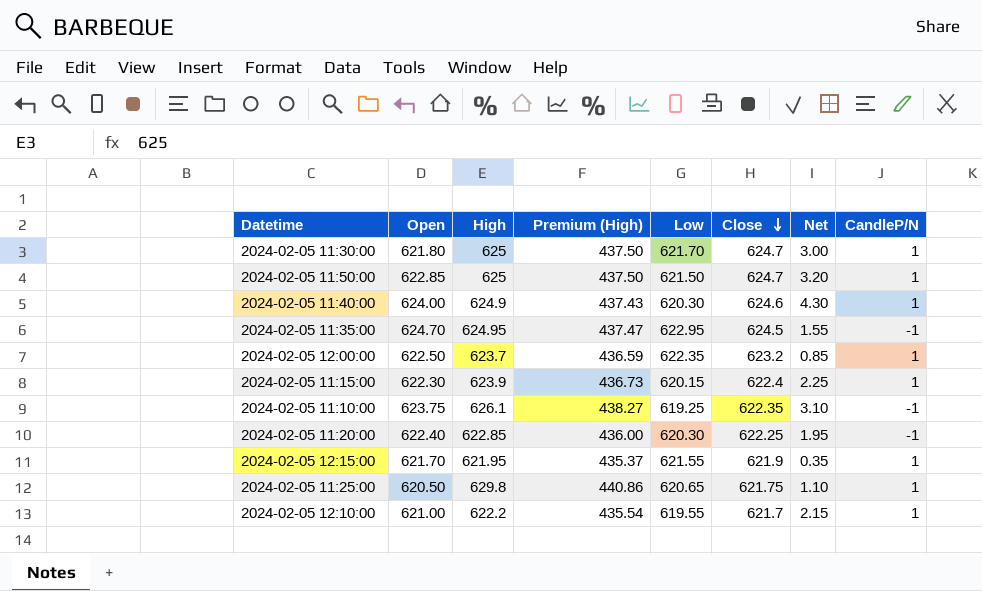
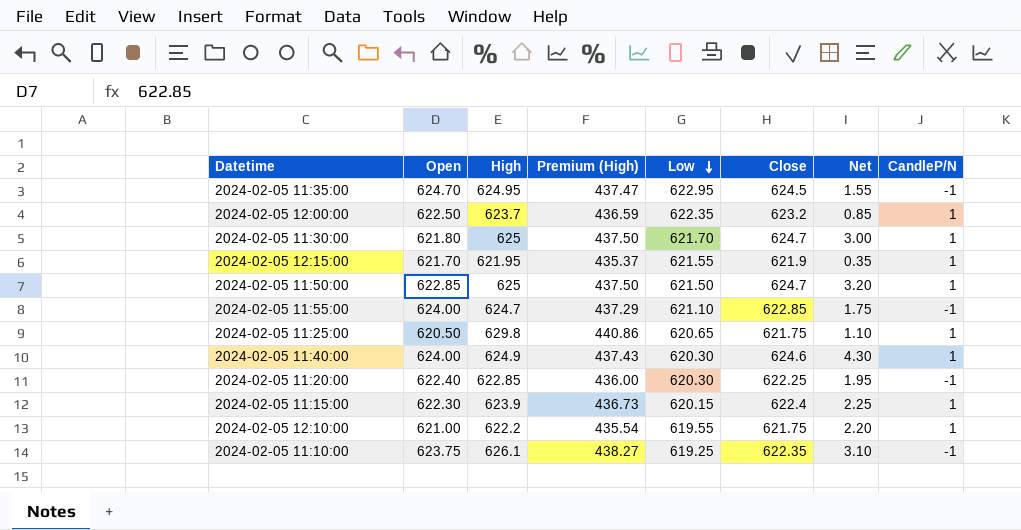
row order: Close descending -> Low descending
row 2024-02-05 11:55:00: none -> 624.00 | 624.7 | 437.29 | 621.10 | 622.85 | 1.75 | -1
2024-02-05 12:10:00 | Close: 621.7 -> 621.75
2024-02-05 12:10:00 | Net: 2.15 -> 2.20

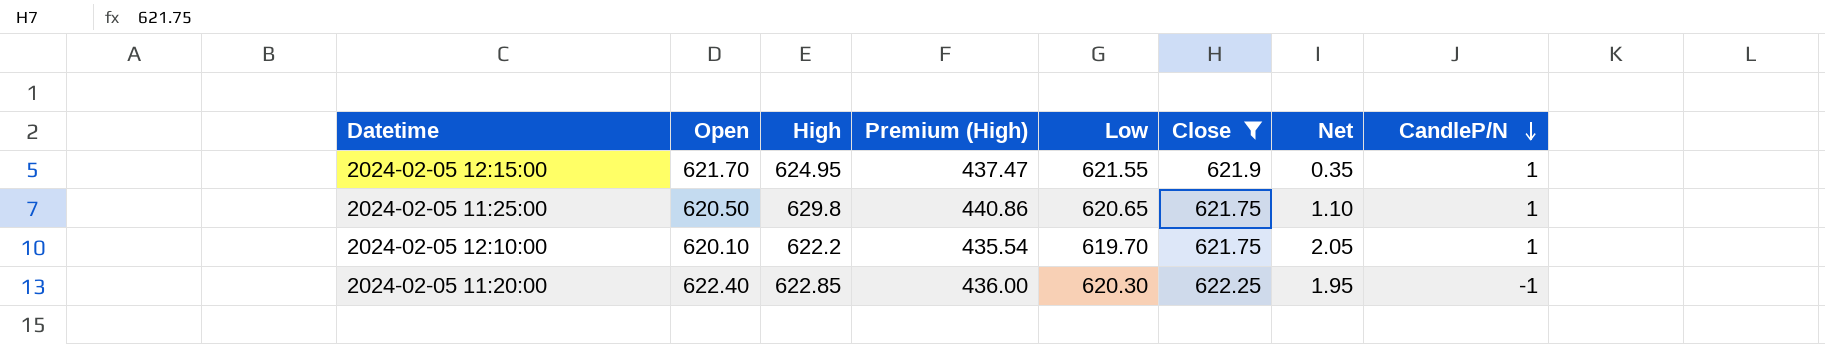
filter: none -> Close <= 622.25
row order: Low descending -> CandleP/N descending
2024-02-05 12:15:00 | High: 621.95 -> 624.95
2024-02-05 12:15:00 | Premium (High): 435.37 -> 437.47
2024-02-05 12:10:00 | Open: 621.00 -> 620.10
2024-02-05 12:10:00 | Low: 619.55 -> 619.70
2024-02-05 12:10:00 | Net: 2.20 -> 2.05

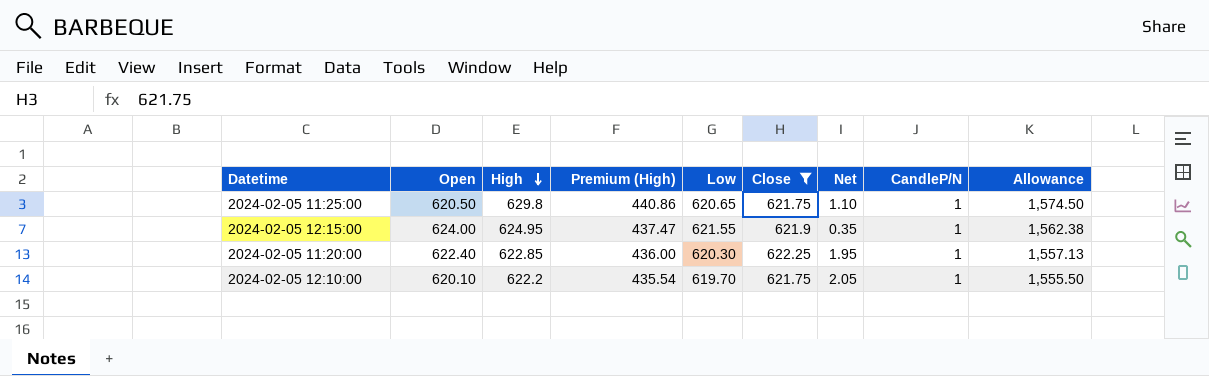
row order: CandleP/N descending -> High descending
column Allowance | formula: none -> [High] * 2.5
2024-02-05 12:15:00 | Open: 621.70 -> 624.00
2024-02-05 11:20:00 | CandleP/N: -1 -> 1

